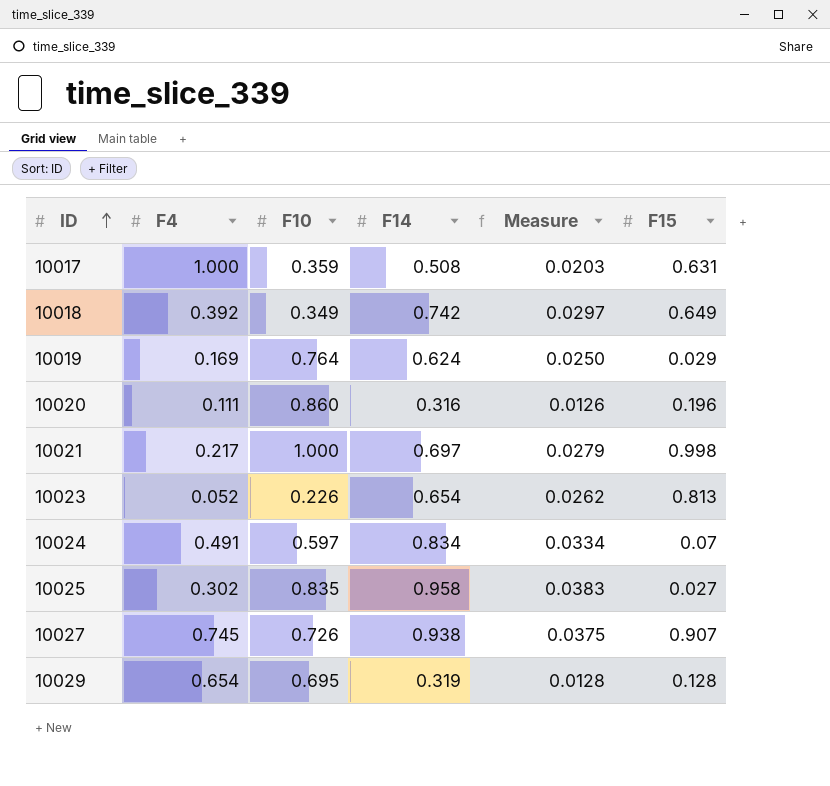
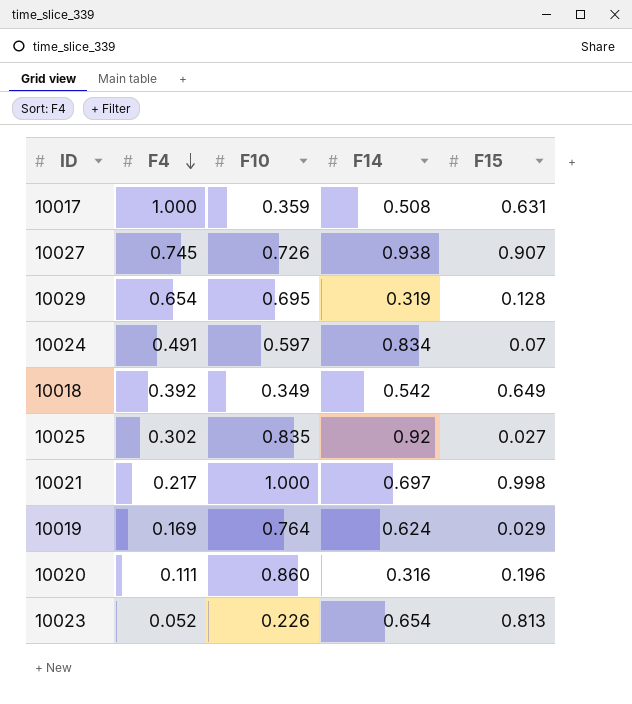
row order: ID ascending -> F4 descending
column Measure | formula: [F14] * 0.04 -> none
10018 | F14: 0.742 -> 0.542
10025 | F14: 0.958 -> 0.92

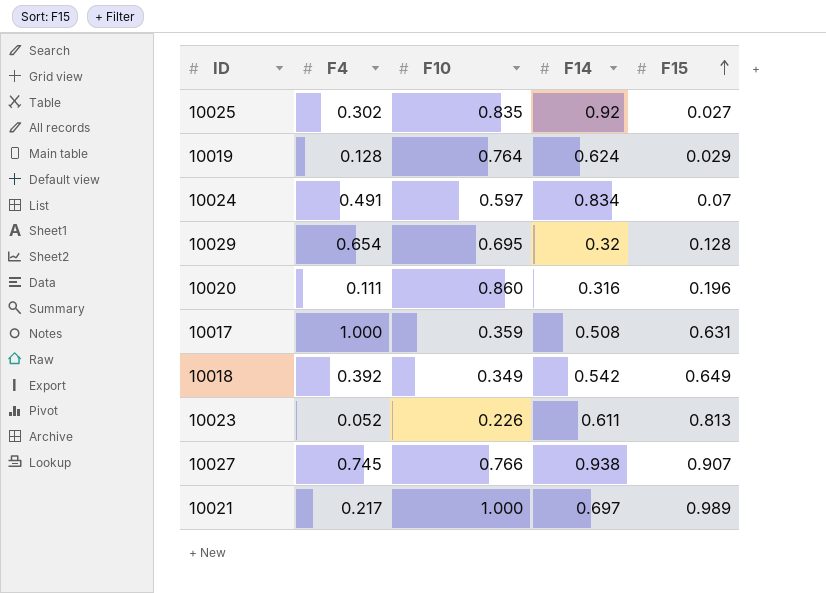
row order: F4 descending -> F15 ascending
10019 | F4: 0.169 -> 0.128
10029 | F14: 0.319 -> 0.32
10023 | F14: 0.654 -> 0.611
10027 | F10: 0.726 -> 0.766
10021 | F15: 0.998 -> 0.989

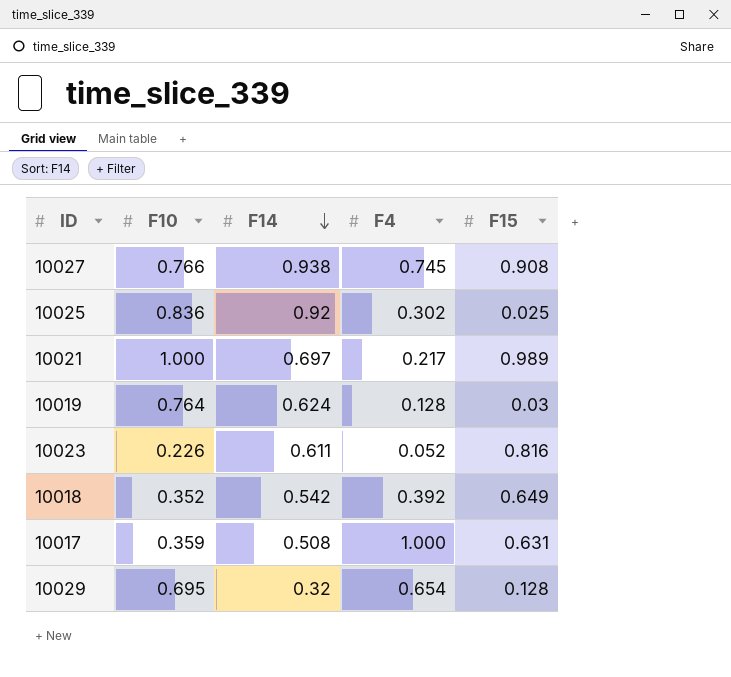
row order: F15 ascending -> F14 descending
column F4 | position: 2 -> 4
row 10024: 0.491 | 0.597 | 0.834 | 0.07 -> none
row 10020: 0.111 | 0.860 | 0.316 | 0.196 -> none
10027 | F15: 0.907 -> 0.908
10025 | F10: 0.835 -> 0.836
10025 | F15: 0.027 -> 0.025
10019 | F15: 0.029 -> 0.03
10023 | F15: 0.813 -> 0.816
10018 | F10: 0.349 -> 0.352

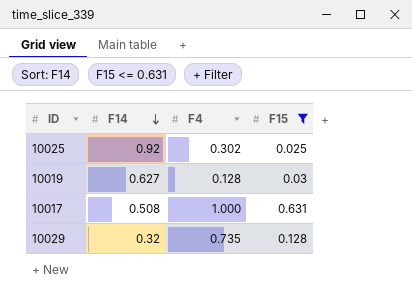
filter: none -> F15 <= 0.631
column F10 | position: 2 -> none
10019 | F14: 0.624 -> 0.627
10029 | F4: 0.654 -> 0.735

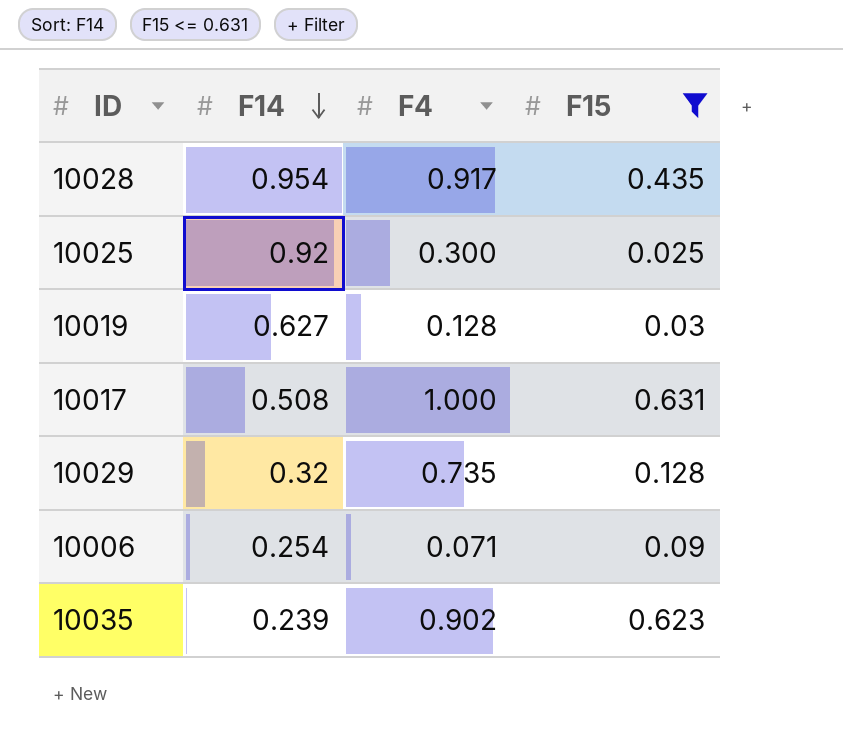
row 10028: none -> 0.954 | 0.917 | 0.435
10025 | F4: 0.302 -> 0.300
row 10006: none -> 0.254 | 0.071 | 0.09
row 10035: none -> 0.239 | 0.902 | 0.623

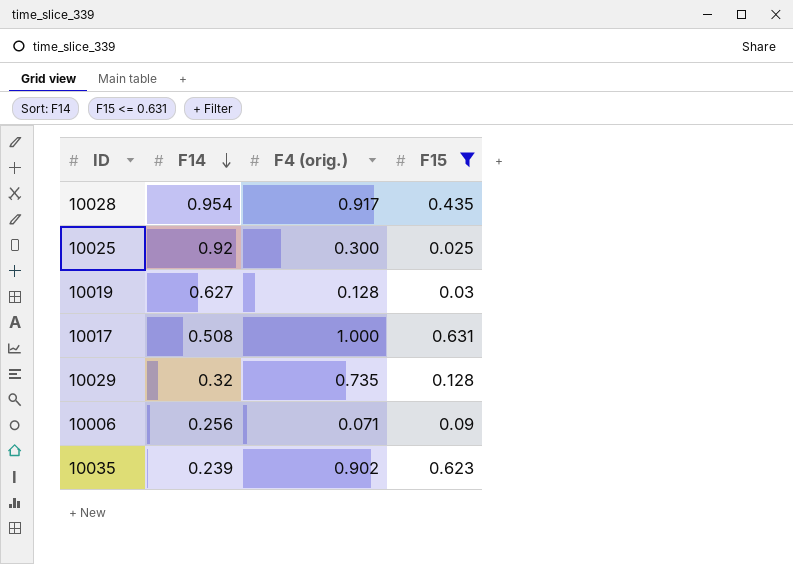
column name: F4 -> F4 (orig.)
10006 | F14: 0.254 -> 0.256

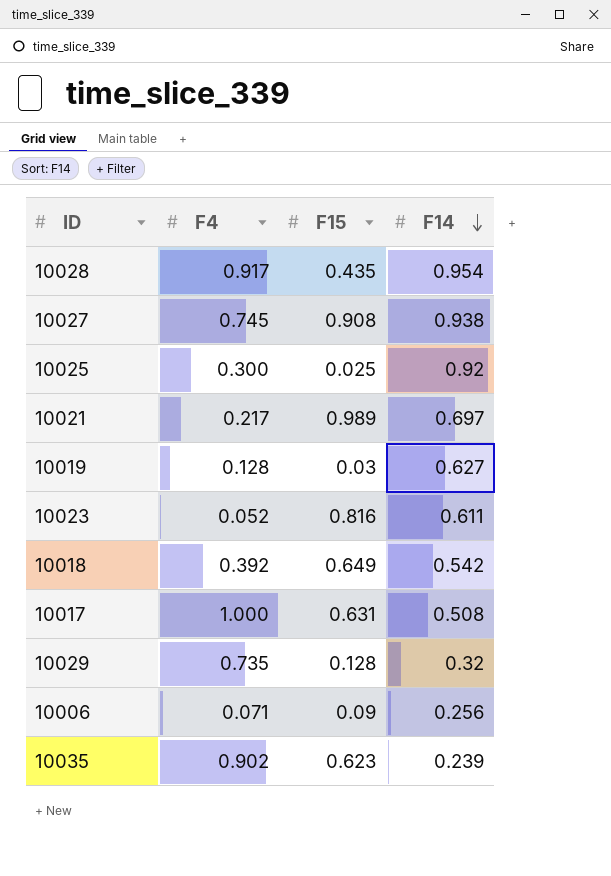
filter: F15 <= 0.631 -> none
column name: F4 (orig.) -> F4
column F14 | position: 2 -> 4

